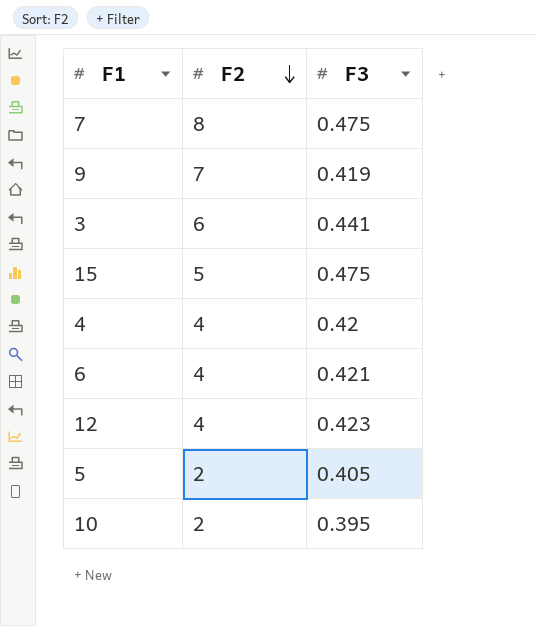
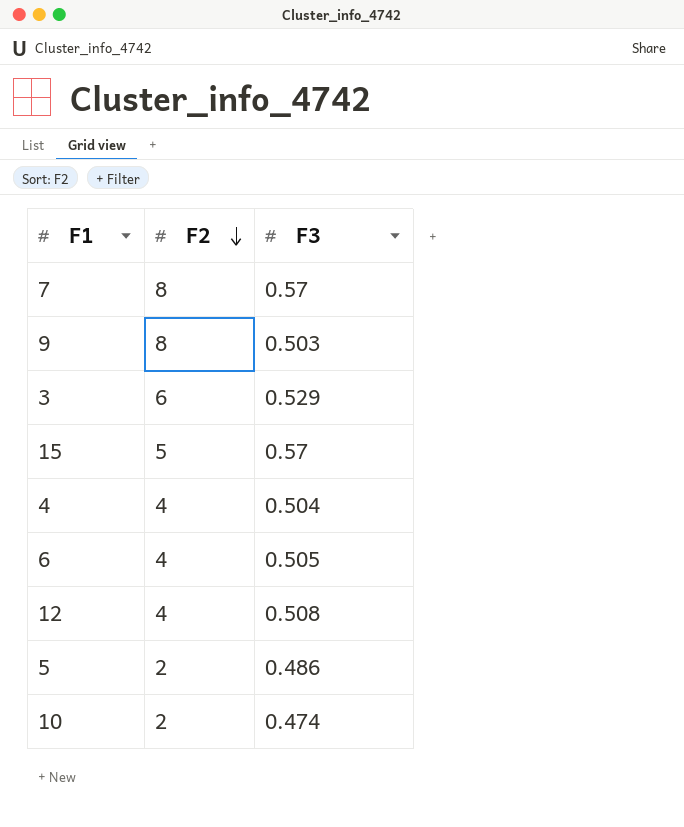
7 | F3: 0.475 -> 0.57
9 | F2: 7 -> 8
9 | F3: 0.419 -> 0.503
3 | F3: 0.441 -> 0.529
15 | F3: 0.475 -> 0.57
4 | F3: 0.42 -> 0.504
6 | F3: 0.421 -> 0.505
12 | F3: 0.423 -> 0.508
5 | F3: 0.405 -> 0.486
10 | F3: 0.395 -> 0.474

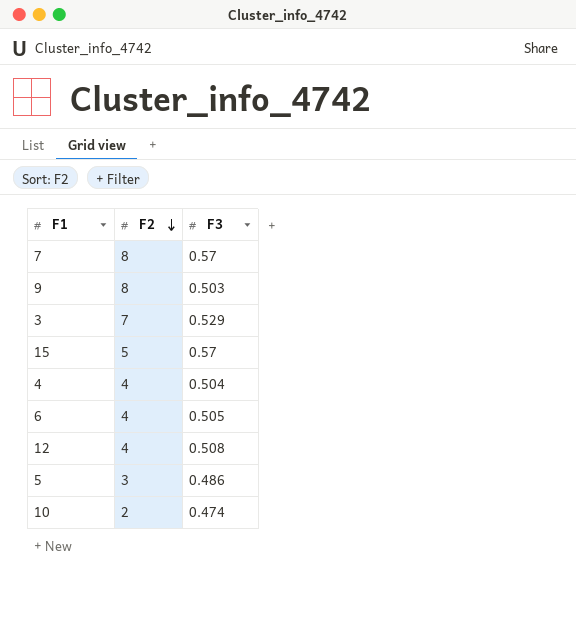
3 | F2: 6 -> 7
5 | F2: 2 -> 3

